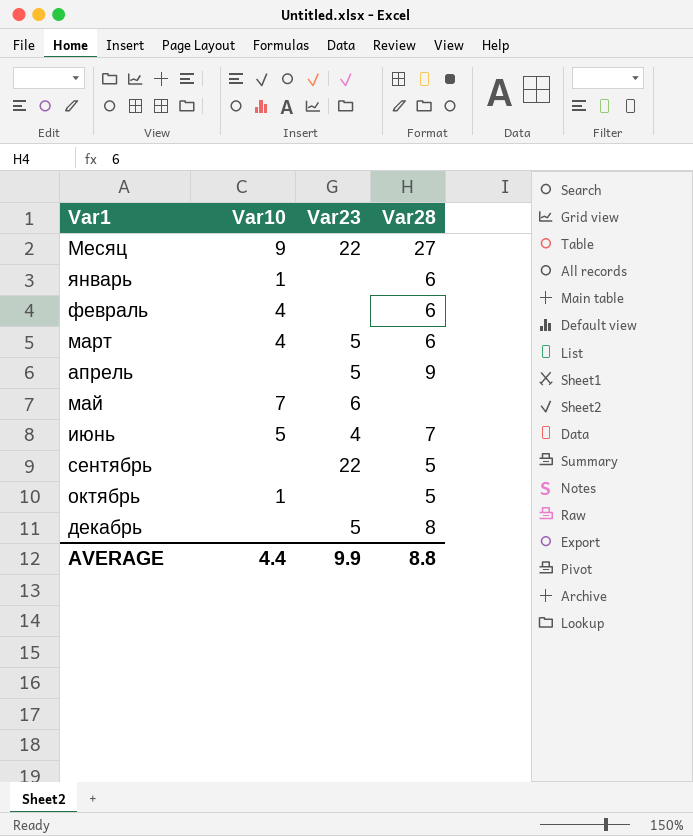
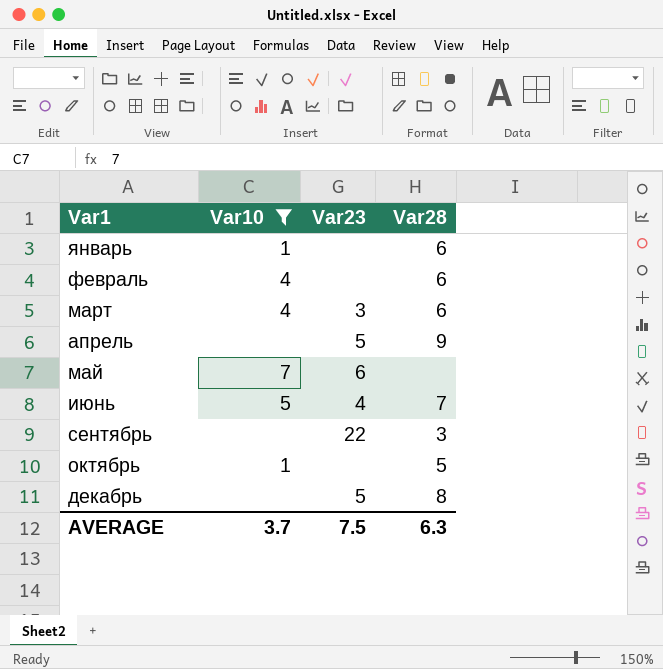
filter: none -> Var10 != 9
март | Var23: 5 -> 3
сентябрь | Var28: 5 -> 3
AVERAGE | Var10: 4.4 -> 3.7
AVERAGE | Var23: 9.9 -> 7.5
AVERAGE | Var28: 8.8 -> 6.3

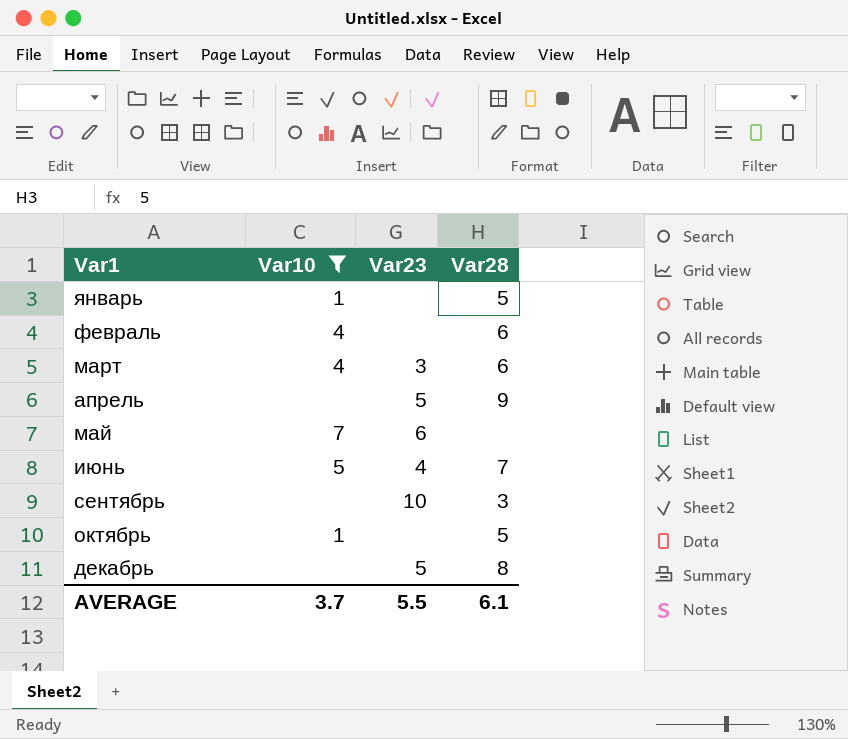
январь | Var28: 6 -> 5
сентябрь | Var23: 22 -> 10
AVERAGE | Var23: 7.5 -> 5.5
AVERAGE | Var28: 6.3 -> 6.1

